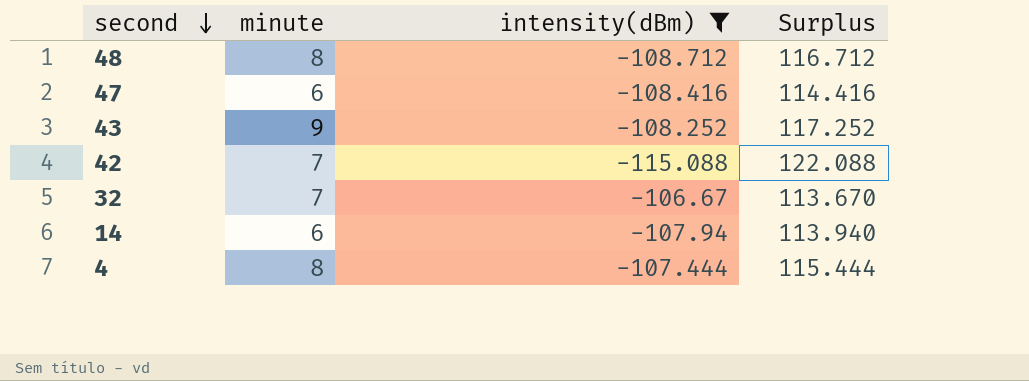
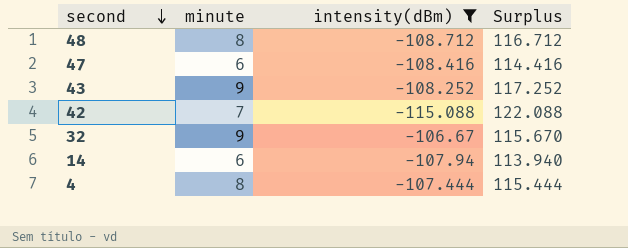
32 | minute: 7 -> 9
32 | Surplus: 113.670 -> 115.670

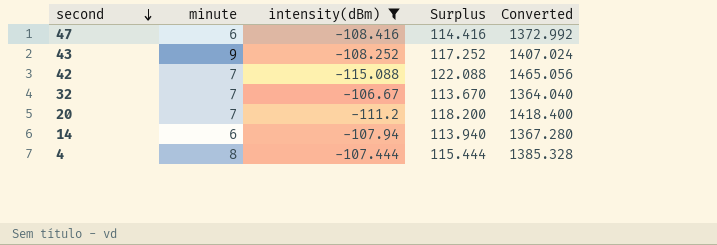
column Converted | formula: none -> [Surplus] * 12
row 48: 8 | -108.712 | 116.712 -> none
32 | minute: 9 -> 7
32 | Surplus: 115.670 -> 113.670
row 20: none -> 7 | -111.2 | 118.200 | 1418.400

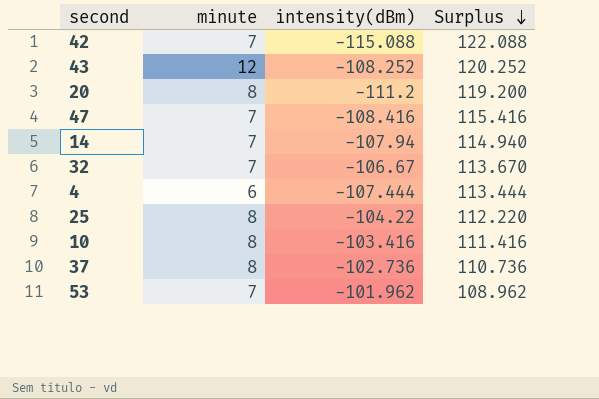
filter: intensity(dBm) <= -106.67 -> none
row order: second descending -> Surplus descending
column Converted | formula: [Surplus] * 12 -> none
43 | minute: 9 -> 12
43 | Surplus: 117.252 -> 120.252
20 | minute: 7 -> 8
20 | Surplus: 118.200 -> 119.200
47 | minute: 6 -> 7
47 | Surplus: 114.416 -> 115.416
14 | minute: 6 -> 7
14 | Surplus: 113.940 -> 114.940
4 | minute: 8 -> 6
4 | Surplus: 115.444 -> 113.444

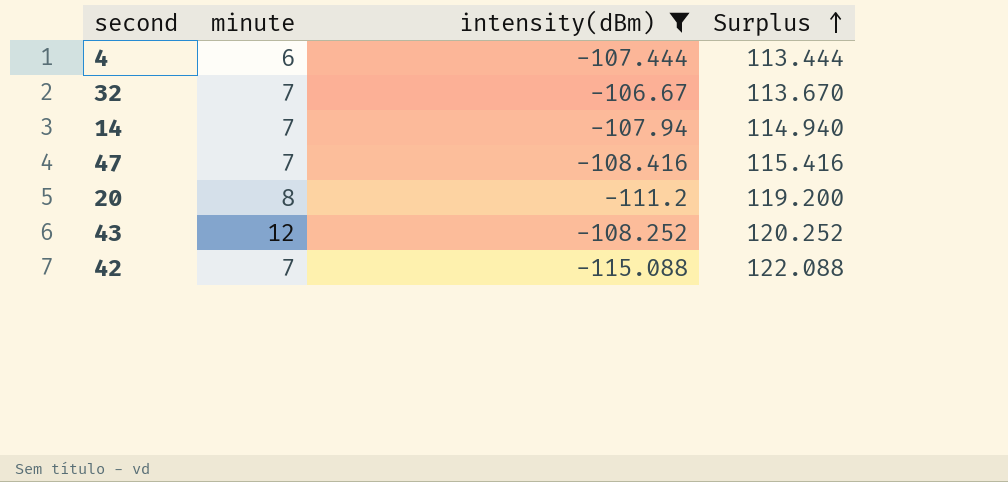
filter: none -> intensity(dBm) <= -106.67
row order: Surplus descending -> Surplus ascending

